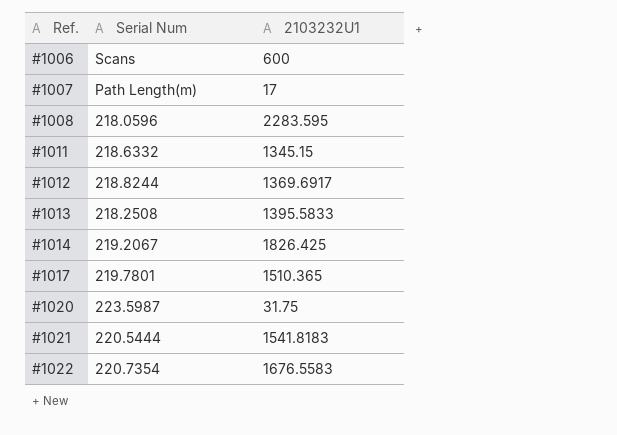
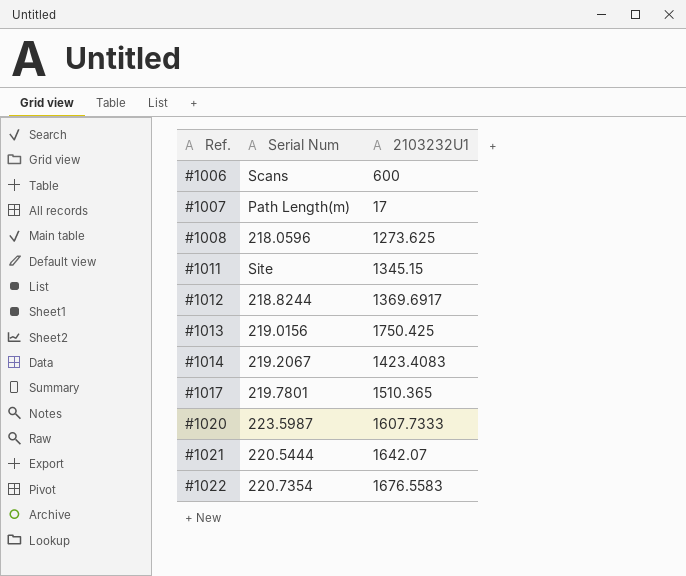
#1008 | 2103232U1: 2283.595 -> 1273.625
#1011 | Serial Num: 218.6332 -> Site
#1013 | Serial Num: 218.2508 -> 219.0156
#1013 | 2103232U1: 1395.5833 -> 1750.425
#1014 | 2103232U1: 1826.425 -> 1423.4083
#1020 | 2103232U1: 31.75 -> 1607.7333
#1021 | 2103232U1: 1541.8183 -> 1642.07

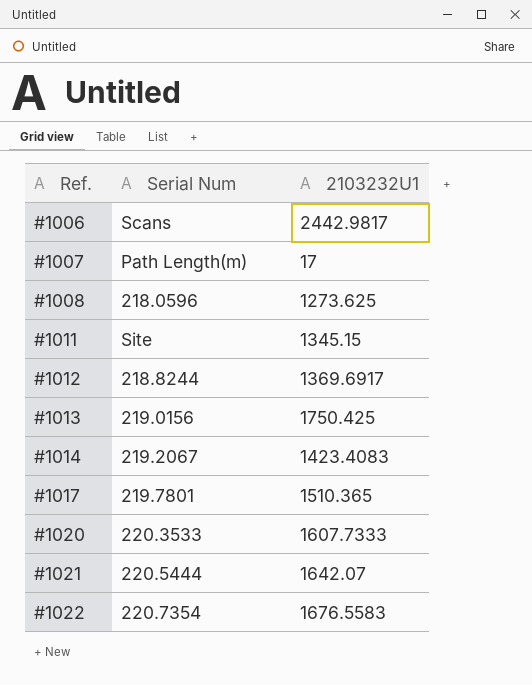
#1006 | 2103232U1: 600 -> 2442.9817
#1020 | Serial Num: 223.5987 -> 220.3533

